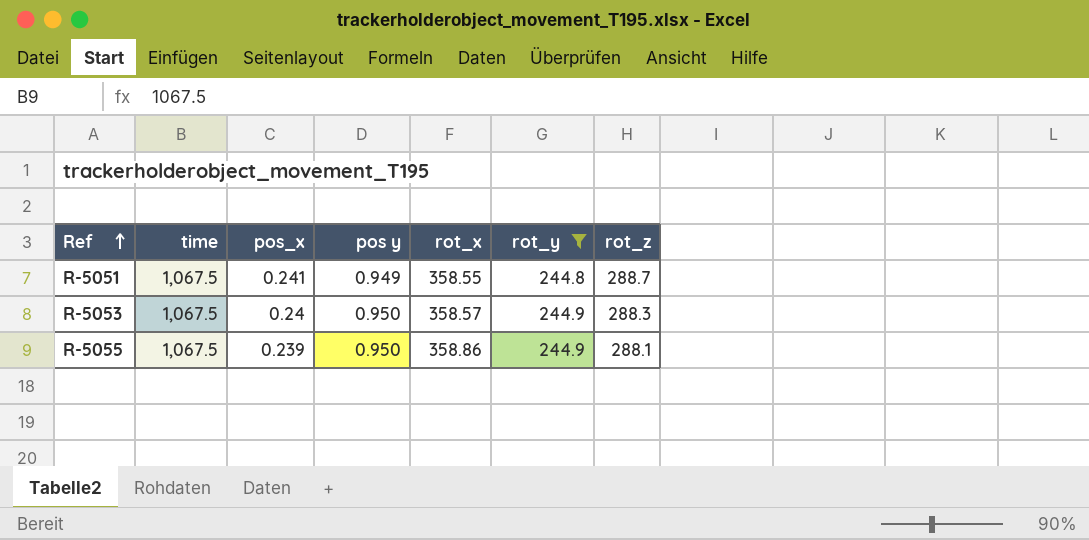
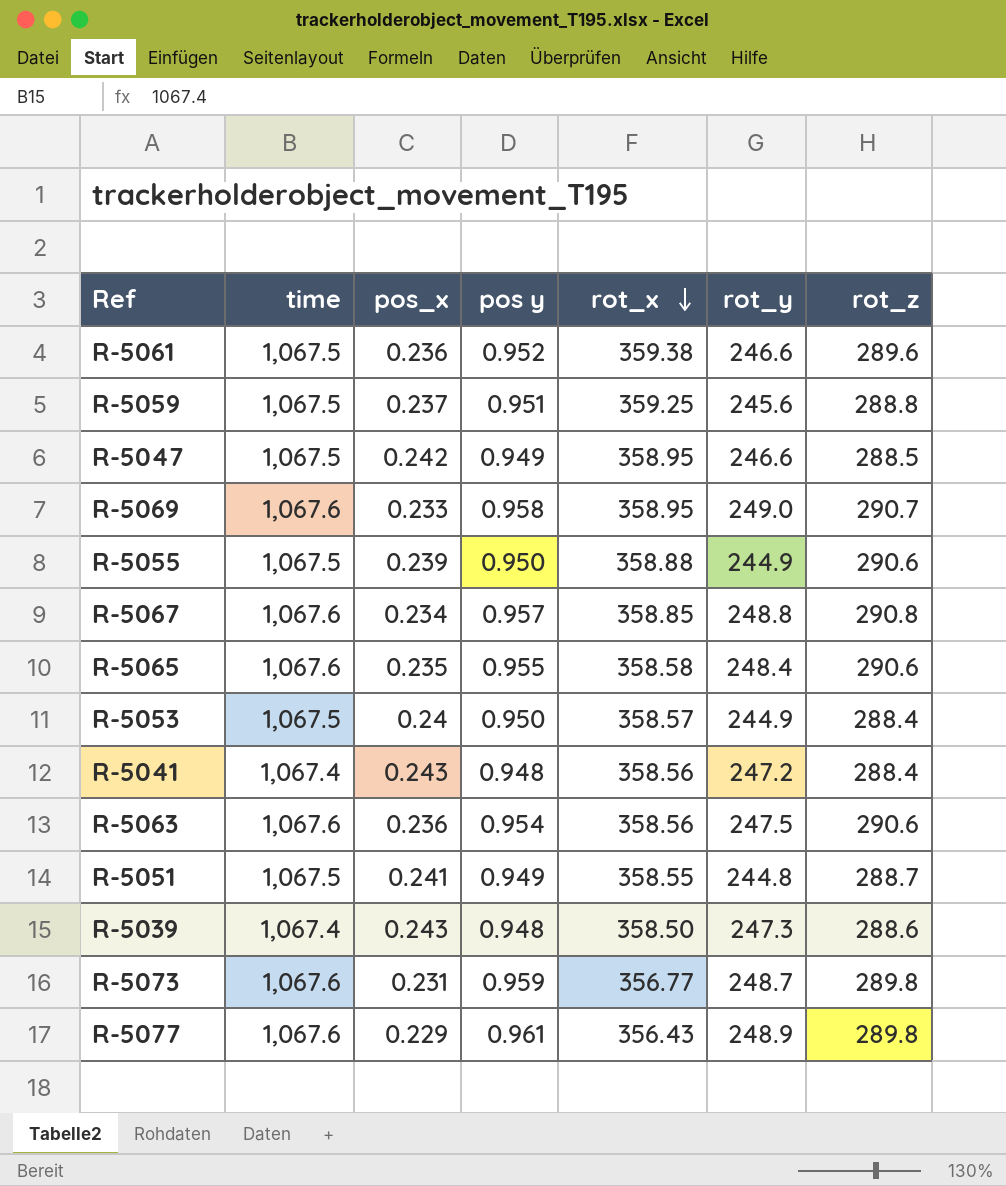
filter: rot_y <= 244.9 -> none
row order: Ref ascending -> rot_x descending
R-5055 | rot_x: 358.86 -> 358.88
R-5055 | rot_z: 288.1 -> 290.6
R-5053 | rot_z: 288.3 -> 288.4

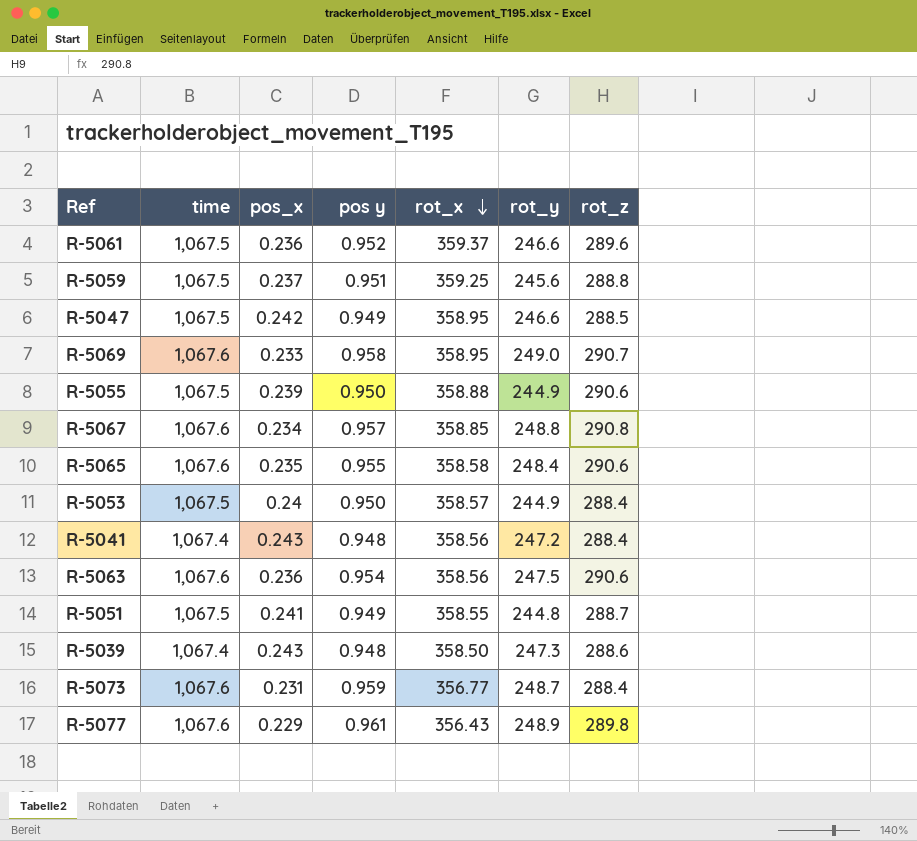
R-5061 | rot_x: 359.38 -> 359.37
R-5073 | rot_z: 289.8 -> 288.4

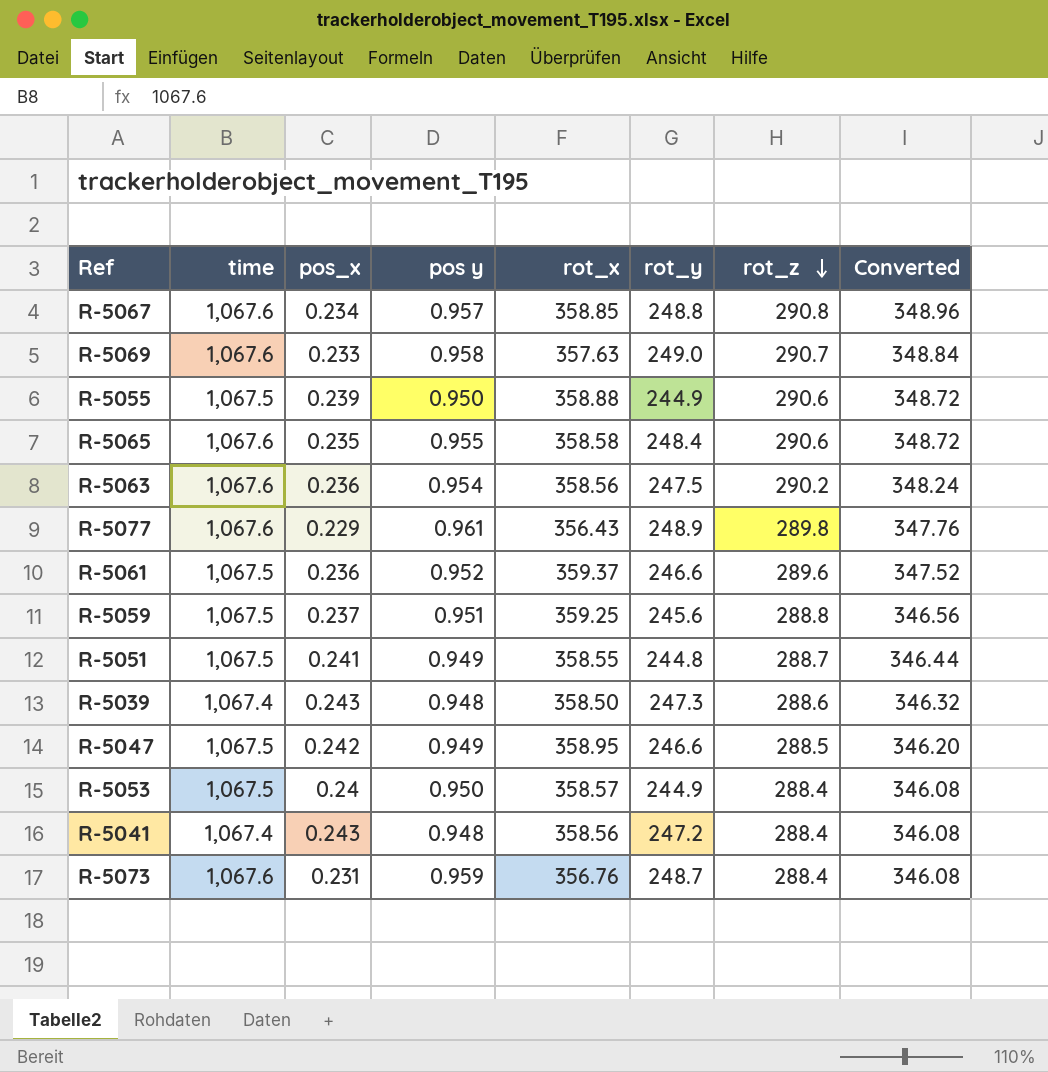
row order: rot_x descending -> rot_z descending
column Converted | formula: none -> [rot_z] * 1.2
R-5069 | rot_x: 358.95 -> 357.63
R-5063 | rot_z: 290.6 -> 290.2
R-5073 | rot_x: 356.77 -> 356.76

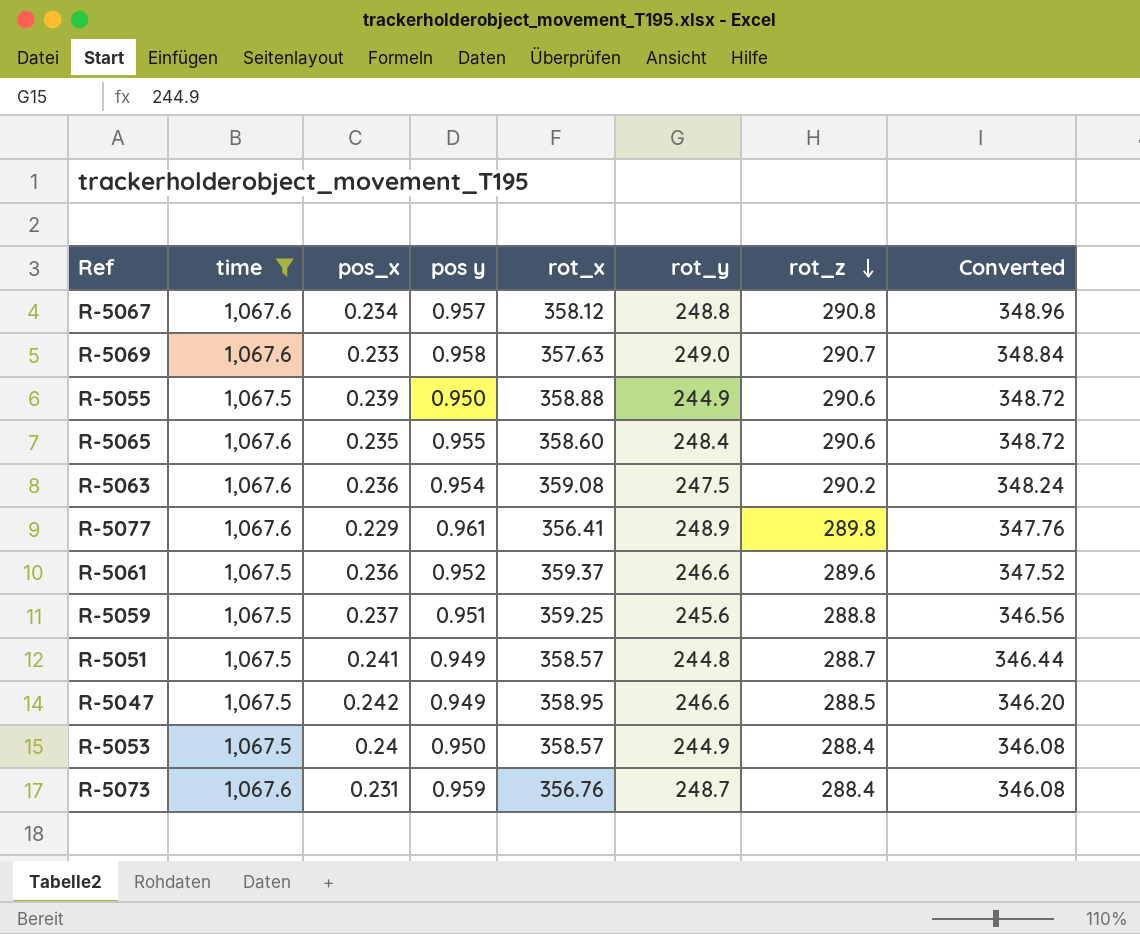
filter: none -> time != 1,067.4
R-5067 | rot_x: 358.85 -> 358.12
R-5065 | rot_x: 358.58 -> 358.60
R-5063 | rot_x: 358.56 -> 359.08
R-5077 | rot_x: 356.43 -> 356.41
R-5051 | rot_x: 358.55 -> 358.57

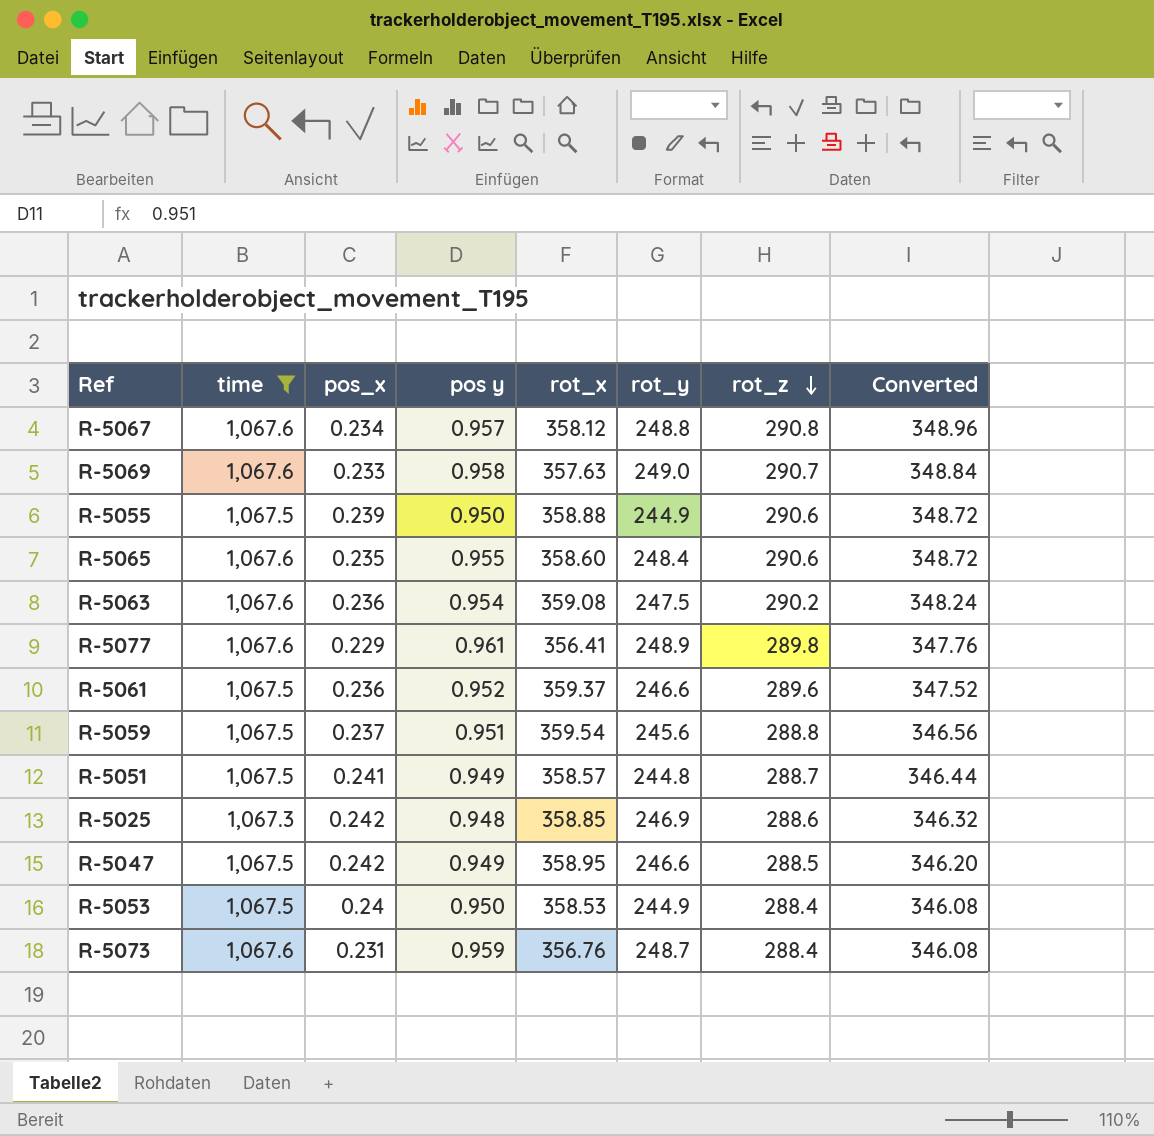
R-5059 | rot_x: 359.25 -> 359.54
row R-5025: none -> 1,067.3 | 0.242 | 0.948 | 358.85 | 246.9 | 288.6 | 346.32
R-5053 | rot_x: 358.57 -> 358.53

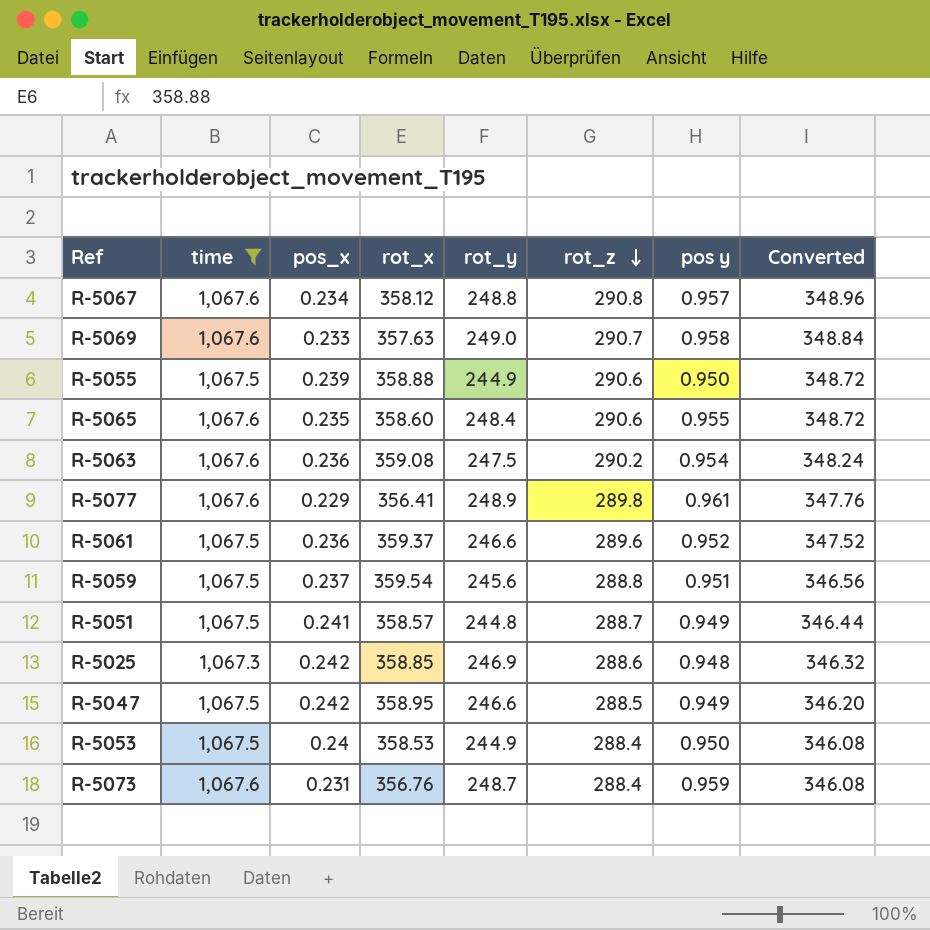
column pos y | position: 4 -> 7

